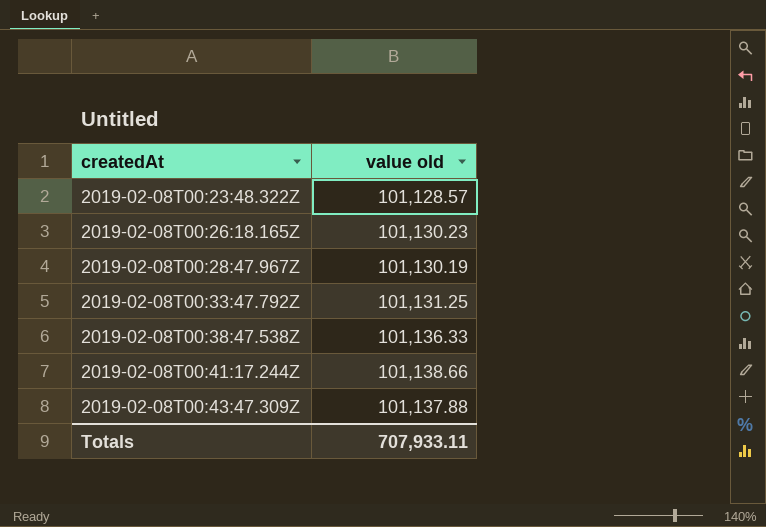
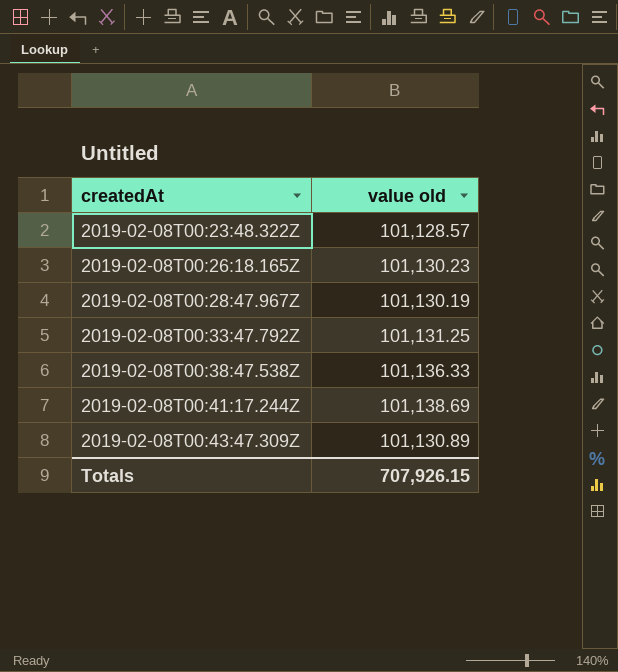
2019-02-08T00:41:17.244Z | value old: 101,138.66 -> 101,138.69
2019-02-08T00:43:47.309Z | value old: 101,137.88 -> 101,130.89
Totals | value old: 707,933.11 -> 707,926.15

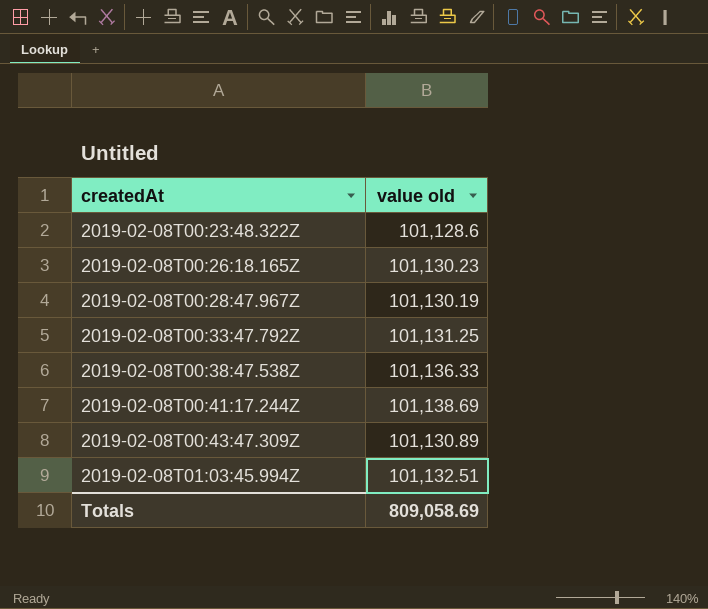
2019-02-08T00:23:48.322Z | value old: 101,128.57 -> 101,128.6
row 2019-02-08T01:03:45.994Z: none -> 101,132.51
Totals | value old: 707,926.15 -> 809,058.69

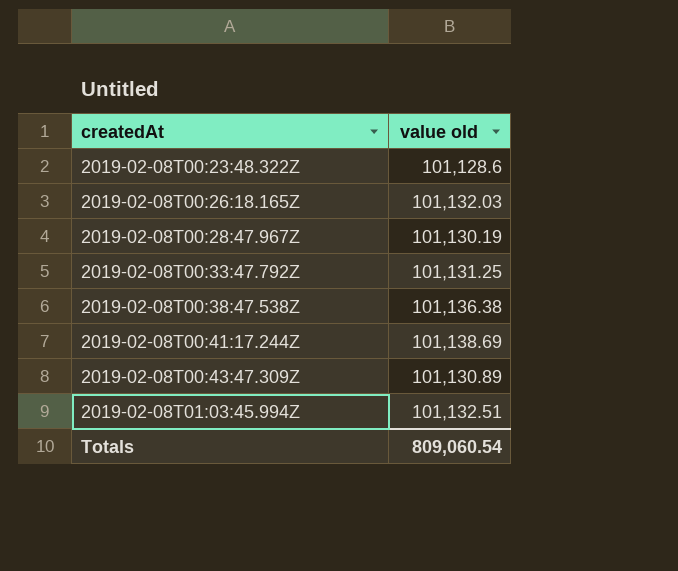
2019-02-08T00:26:18.165Z | value old: 101,130.23 -> 101,132.03
2019-02-08T00:38:47.538Z | value old: 101,136.33 -> 101,136.38
Totals | value old: 809,058.69 -> 809,060.54

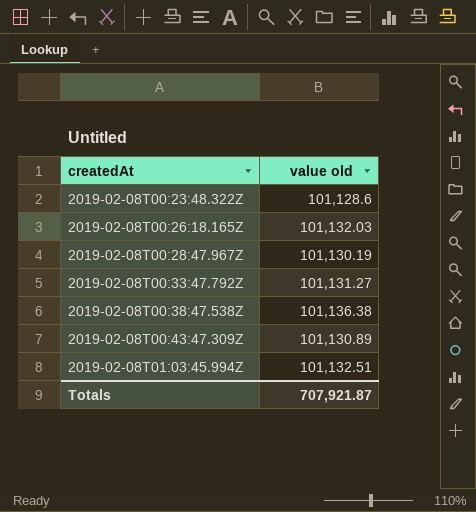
row 2019-02-08T00:41:17.244Z: 101,138.69 -> none
2019-02-08T00:33:47.792Z | value old: 101,131.25 -> 101,131.27
Totals | value old: 809,060.54 -> 707,921.87

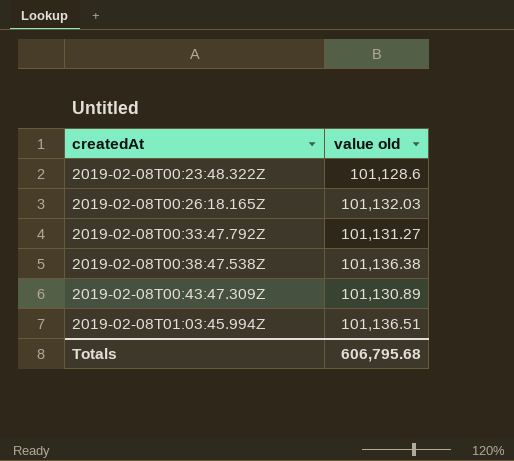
row 2019-02-08T00:28:47.967Z: 101,130.19 -> none
2019-02-08T01:03:45.994Z | value old: 101,132.51 -> 101,136.51
Totals | value old: 707,921.87 -> 606,795.68

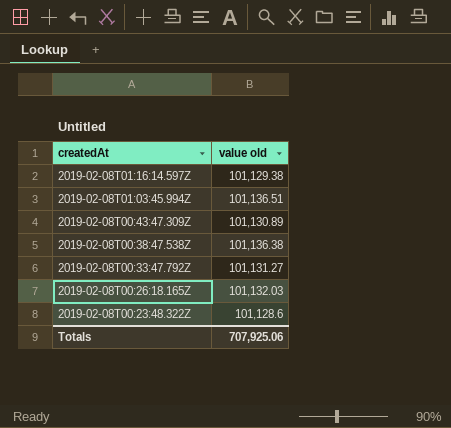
row order: createdAt ascending -> createdAt descending
row 2019-02-08T01:16:14.597Z: none -> 101,129.38
Totals | value old: 606,795.68 -> 707,925.06

